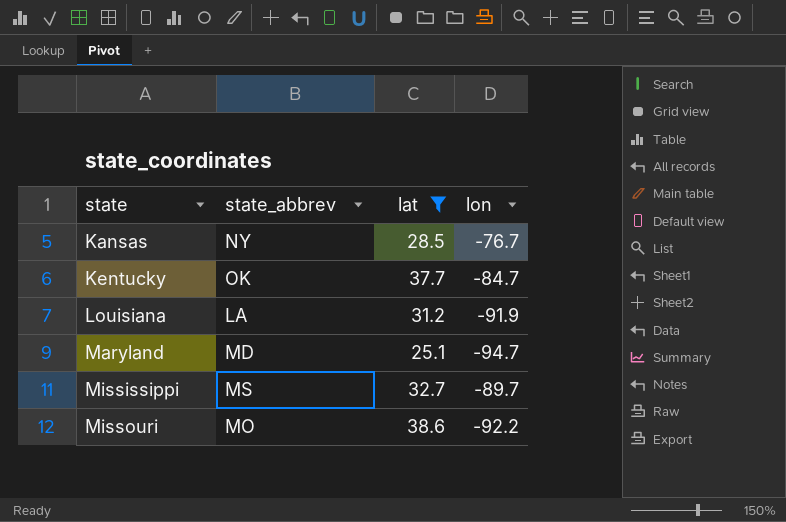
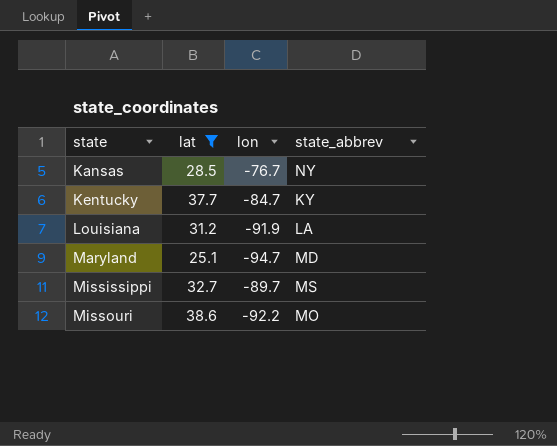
column state_abbrev | position: 2 -> 4
Kentucky | state_abbrev: OK -> KY

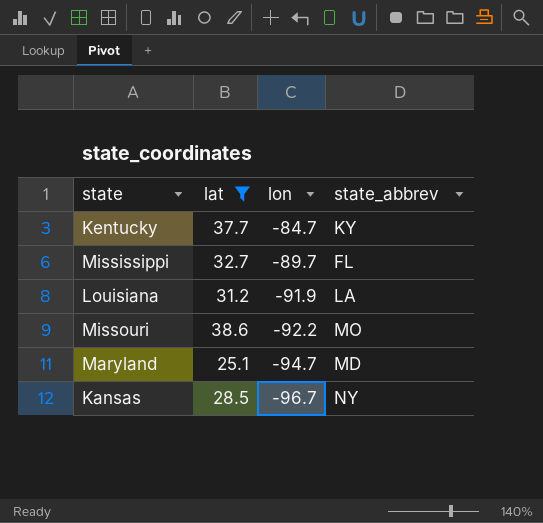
row order: state ascending -> lon descending
Mississippi | state_abbrev: MS -> FL
Kansas | lon: -76.7 -> -96.7

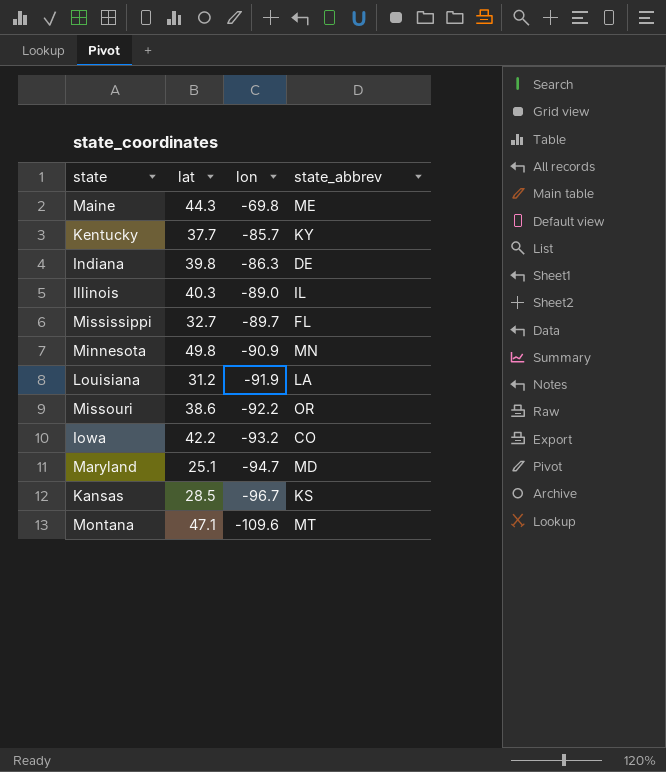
filter: lat <= 38.6 -> none
Kentucky | lon: -84.7 -> -85.7
Missouri | state_abbrev: MO -> OR
Kansas | state_abbrev: NY -> KS

